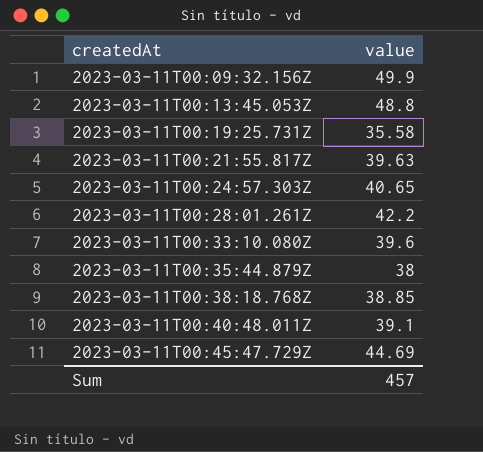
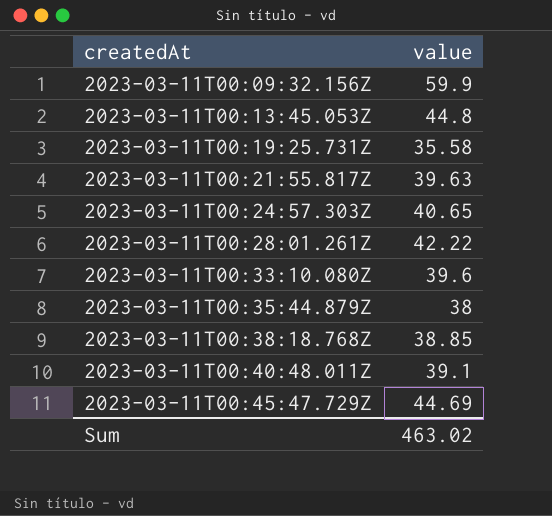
2023-03-11T00:09:32.156Z | value: 49.9 -> 59.9
2023-03-11T00:13:45.053Z | value: 48.8 -> 44.8
2023-03-11T00:28:01.261Z | value: 42.2 -> 42.22
Sum | value: 457 -> 463.02

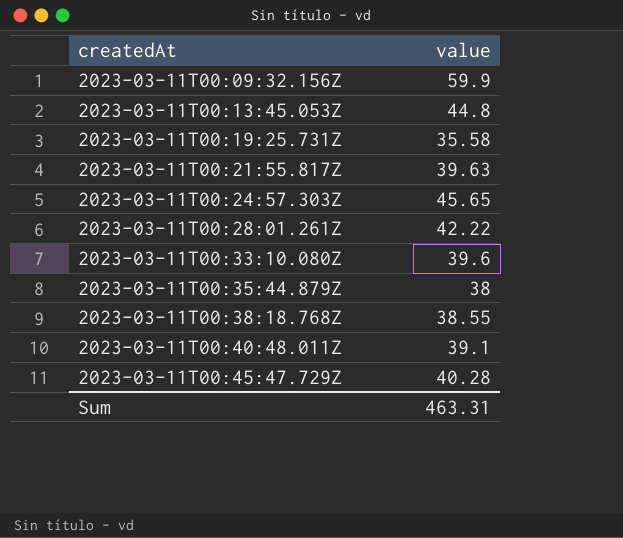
2023-03-11T00:24:57.303Z | value: 40.65 -> 45.65
2023-03-11T00:38:18.768Z | value: 38.85 -> 38.55
2023-03-11T00:45:47.729Z | value: 44.69 -> 40.28
Sum | value: 463.02 -> 463.31

